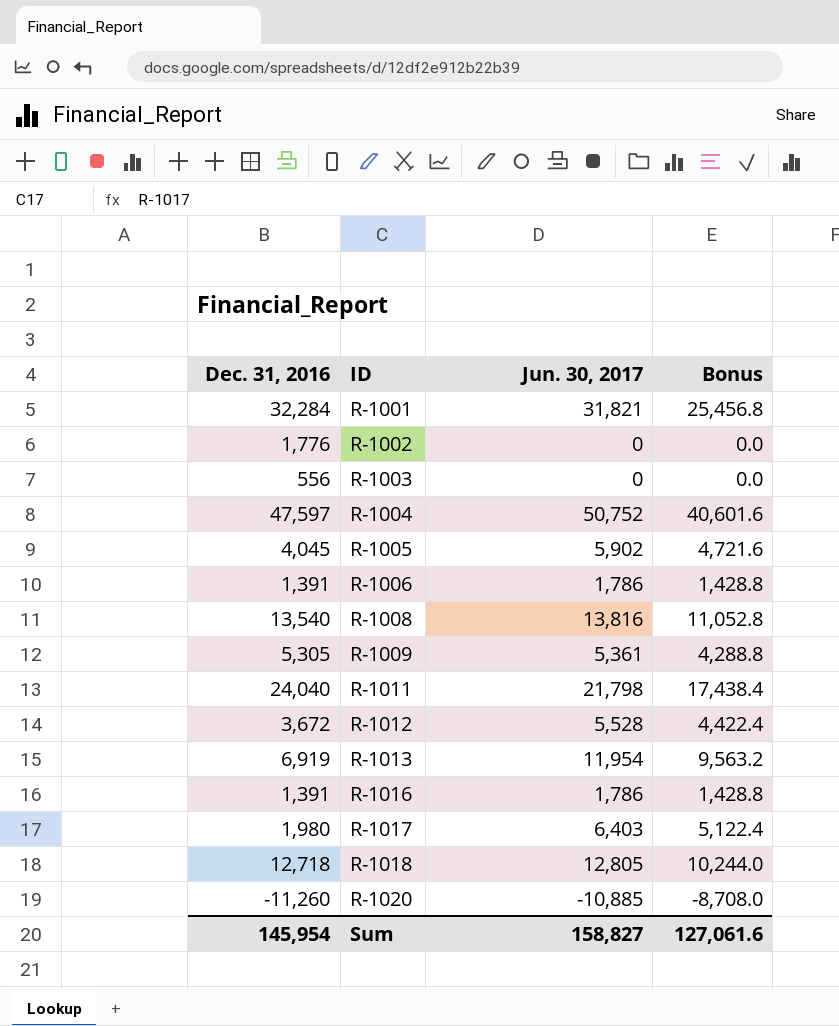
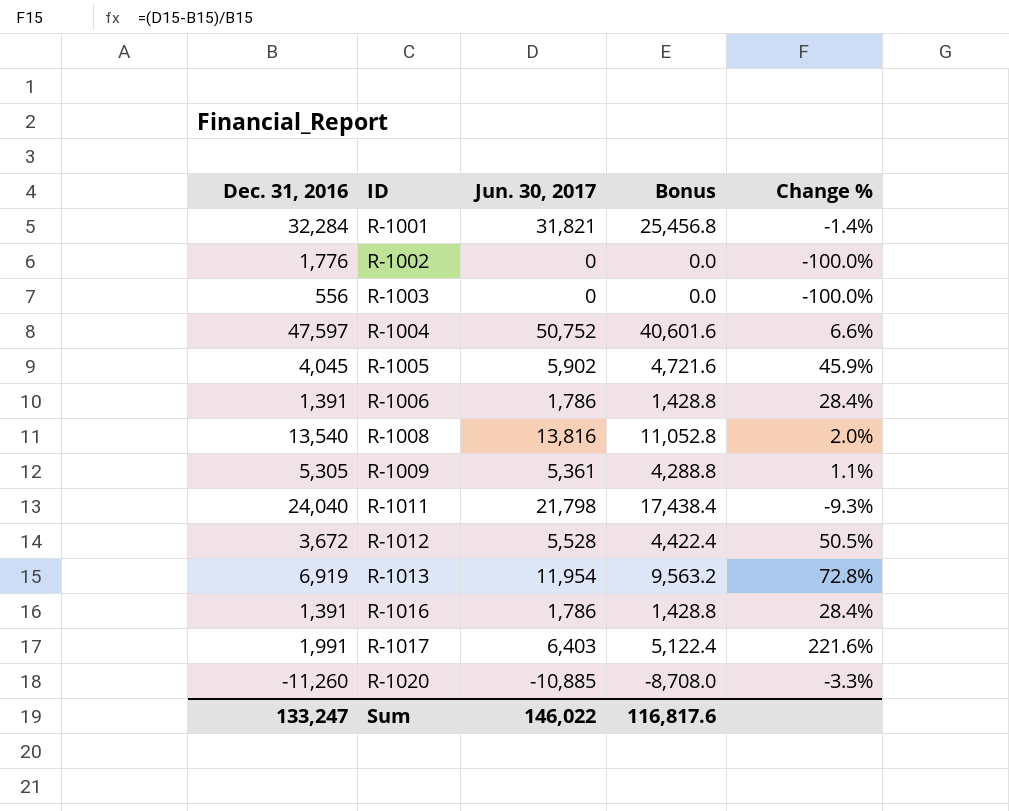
column Change % | formula: none -> ([Jun. 30, 2017] - [Dec. 31, 2016]) / [Dec. 31, 2016]
row R-1018: 12,718 | 12,805 | 10,244.0 -> none
R-1017 | Dec. 31, 2016: 1,980 -> 1,991
Sum | Dec. 31, 2016: 145,954 -> 133,247
Sum | Jun. 30, 2017: 158,827 -> 146,022
Sum | Bonus: 127,061.6 -> 116,817.6

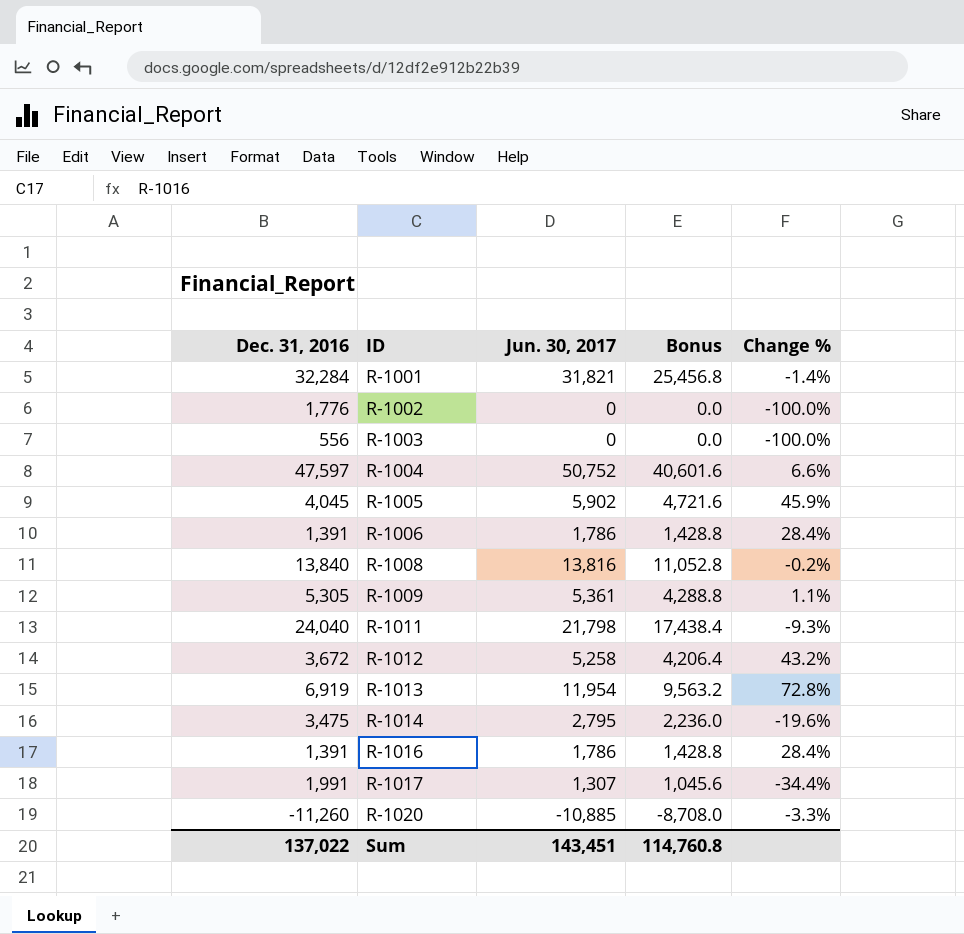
R-1008 | Dec. 31, 2016: 13,540 -> 13,840
R-1008 | Change %: 2.0% -> -0.2%
R-1012 | Jun. 30, 2017: 5,528 -> 5,258
R-1012 | Bonus: 4,422.4 -> 4,206.4
R-1012 | Change %: 50.5% -> 43.2%
row R-1014: none -> 3,475 | 2,795 | 2,236.0 | -19.6%
R-1017 | Jun. 30, 2017: 6,403 -> 1,307
R-1017 | Bonus: 5,122.4 -> 1,045.6
R-1017 | Change %: 221.6% -> -34.4%
Sum | Dec. 31, 2016: 133,247 -> 137,022
Sum | Jun. 30, 2017: 146,022 -> 143,451
Sum | Bonus: 116,817.6 -> 114,760.8

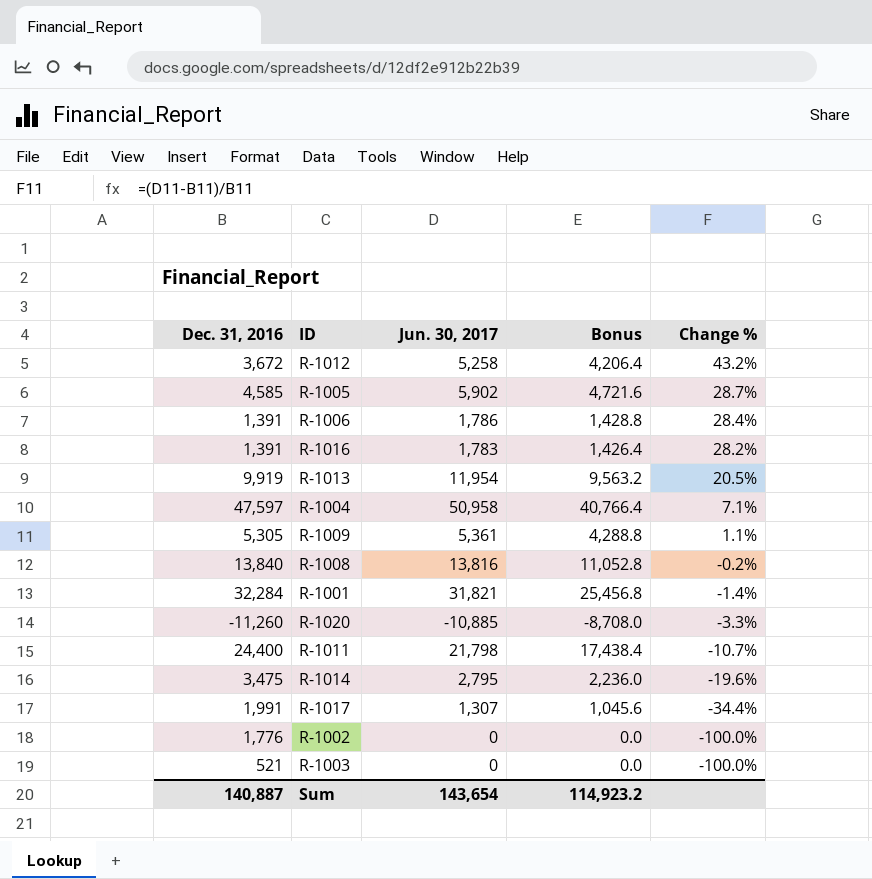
row order: ID ascending -> Change % descending
R-1005 | Dec. 31, 2016: 4,045 -> 4,585
R-1005 | Change %: 45.9% -> 28.7%
R-1016 | Jun. 30, 2017: 1,786 -> 1,783
R-1016 | Bonus: 1,428.8 -> 1,426.4
R-1016 | Change %: 28.4% -> 28.2%
R-1013 | Dec. 31, 2016: 6,919 -> 9,919
R-1013 | Change %: 72.8% -> 20.5%
R-1004 | Jun. 30, 2017: 50,752 -> 50,958
R-1004 | Bonus: 40,601.6 -> 40,766.4
R-1004 | Change %: 6.6% -> 7.1%
R-1011 | Dec. 31, 2016: 24,040 -> 24,400
R-1011 | Change %: -9.3% -> -10.7%
R-1003 | Dec. 31, 2016: 556 -> 521
Sum | Dec. 31, 2016: 137,022 -> 140,887
Sum | Jun. 30, 2017: 143,451 -> 143,654
Sum | Bonus: 114,760.8 -> 114,923.2

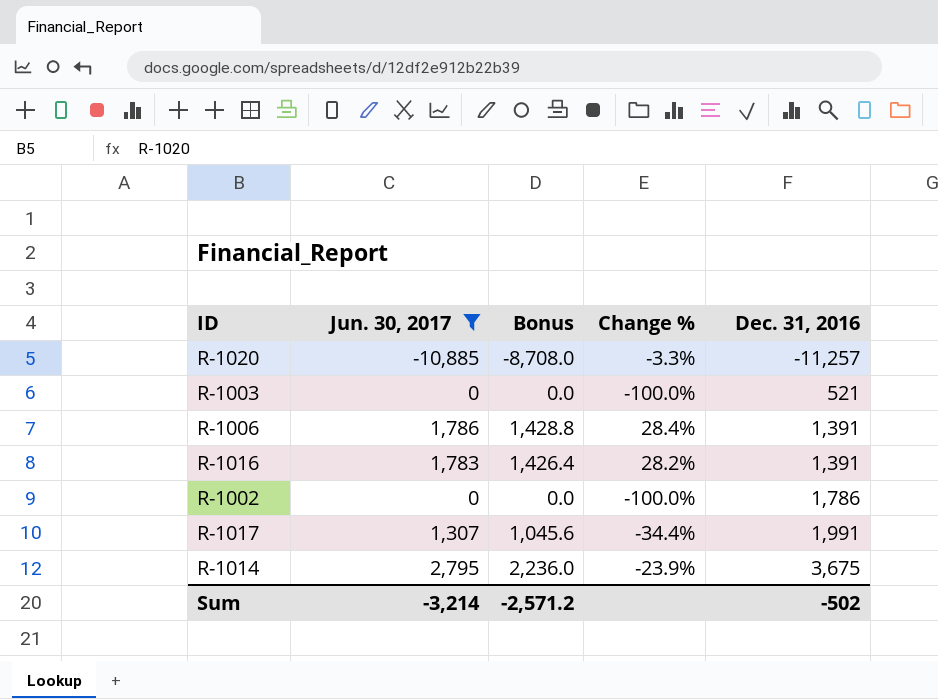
filter: none -> Jun. 30, 2017 <= 2,795
row order: Change % descending -> Dec. 31, 2016 ascending
column Dec. 31, 2016 | position: 1 -> 5
R-1020 | Dec. 31, 2016: -11,260 -> -11,257
R-1002 | Dec. 31, 2016: 1,776 -> 1,786
R-1014 | Change %: -19.6% -> -23.9%
R-1014 | Dec. 31, 2016: 3,475 -> 3,675
Sum | Jun. 30, 2017: 143,654 -> -3,214
Sum | Bonus: 114,923.2 -> -2,571.2
Sum | Dec. 31, 2016: 140,887 -> -502

